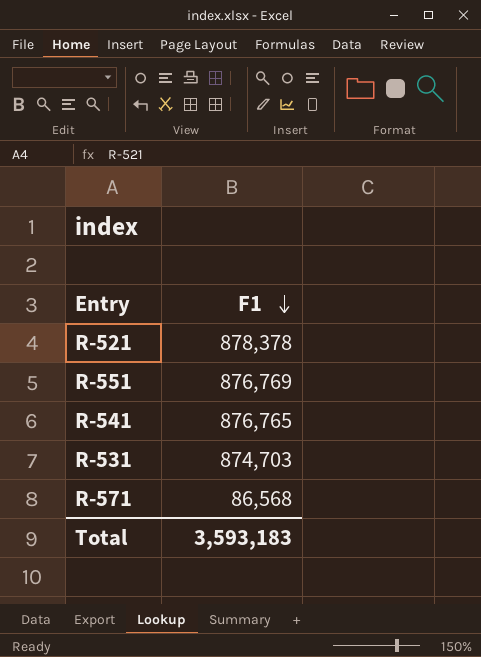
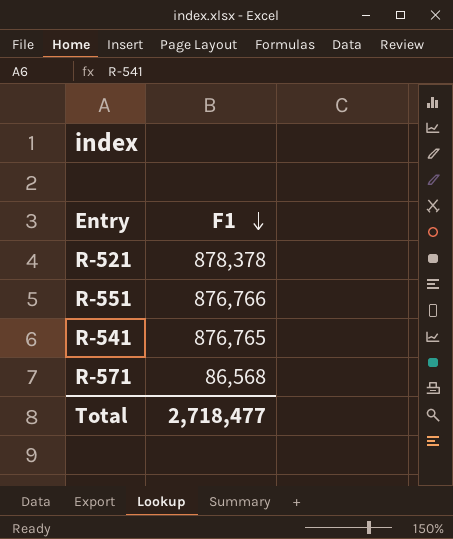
row R-531: 874,703 -> none
R-551 | F1: 876,769 -> 876,766
Total | F1: 3,593,183 -> 2,718,477

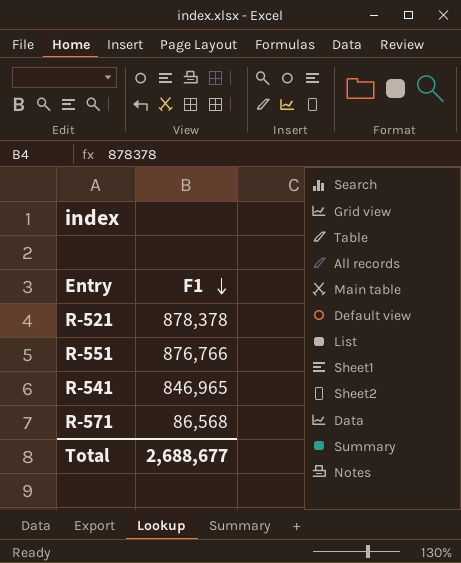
R-541 | F1: 876,765 -> 846,965
Total | F1: 2,718,477 -> 2,688,677

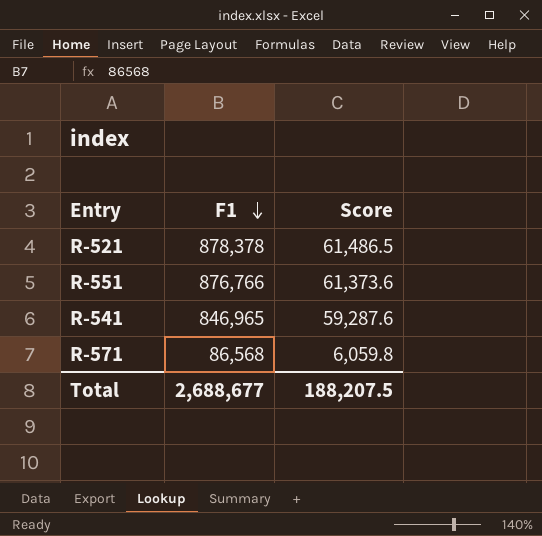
column Score | formula: none -> [F1] * 0.07

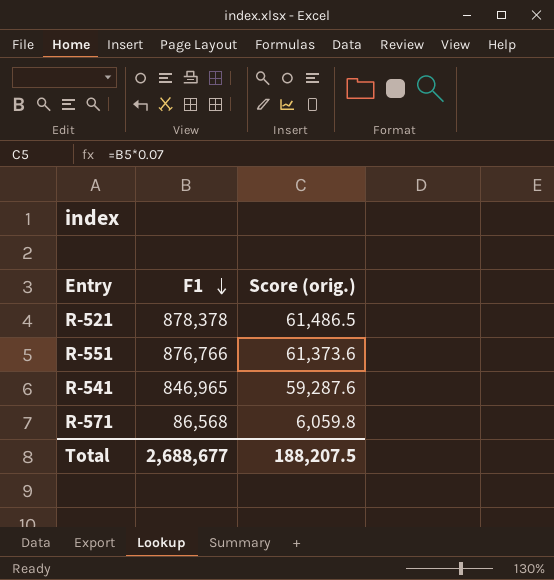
column name: Score -> Score (orig.)

